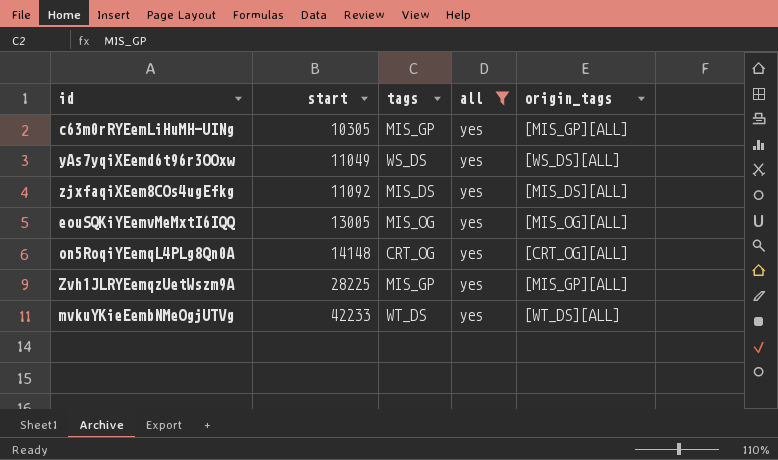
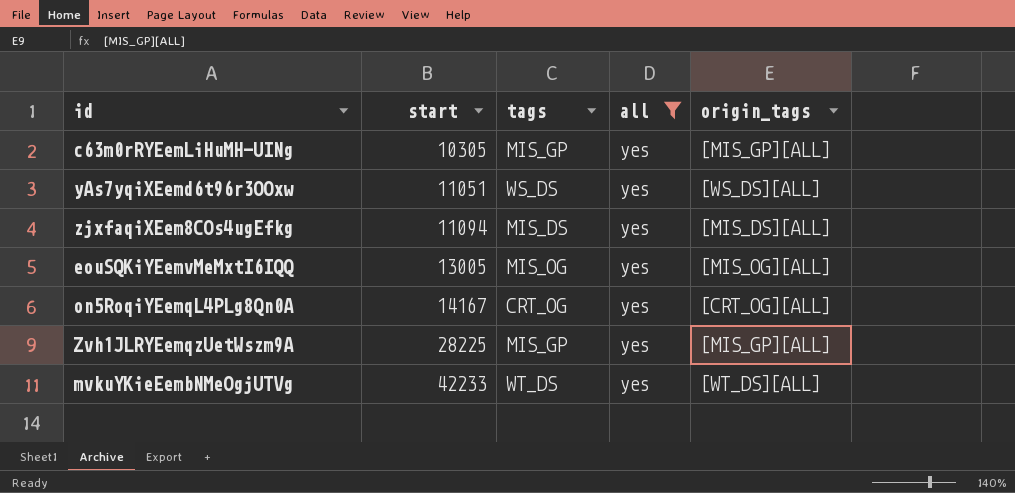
yAs7yqiXEemd6t96r3OOxw | start: 11049 -> 11051
zjxfaqiXEem8COs4ugEfkg | start: 11092 -> 11094
on5RoqiYEemqL4PLg8Qn0A | start: 14148 -> 14167

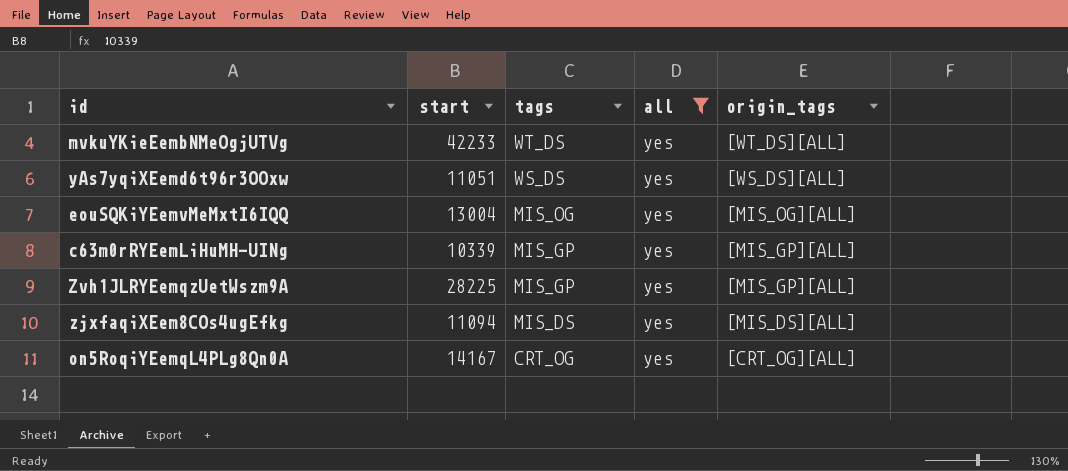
row order: start ascending -> tags descending
eouSQKiYEemvMeMxtI6IQQ | start: 13005 -> 13004
c63m0rRYEemLiHuMH-UINg | start: 10305 -> 10339

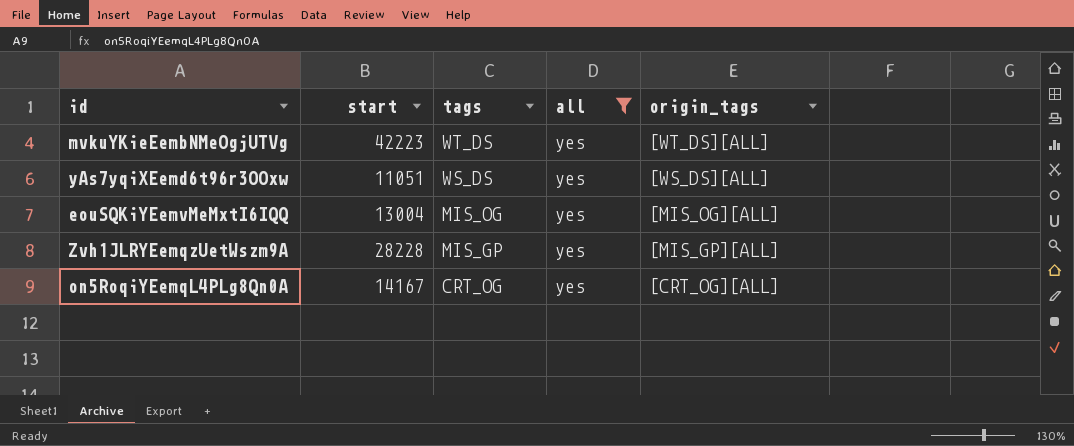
row c63m0rRYEemLiHuMH-UINg: 10339 | MIS_GP | yes | [MIS_GP][ALL] -> none
row zjxfaqiXEem8COs4ugEfkg: 11094 | MIS_DS | yes | [MIS_DS][ALL] -> none
mvkuYKieEembNMeOgjUTVg | start: 42233 -> 42223
Zvh1JLRYEemqzUetWszm9A | start: 28225 -> 28228

